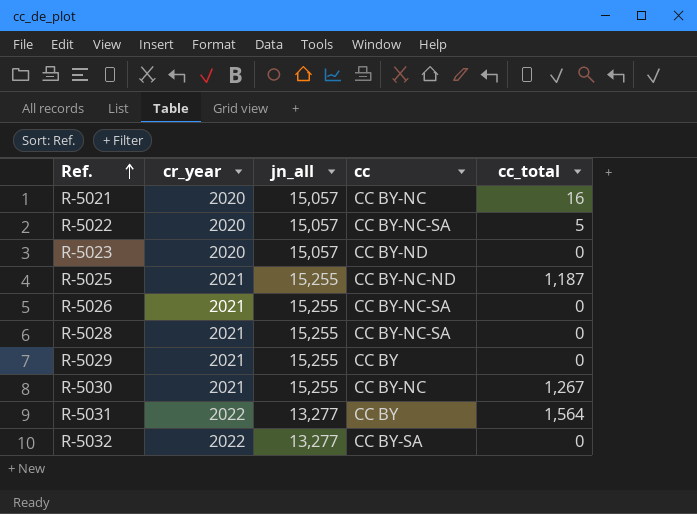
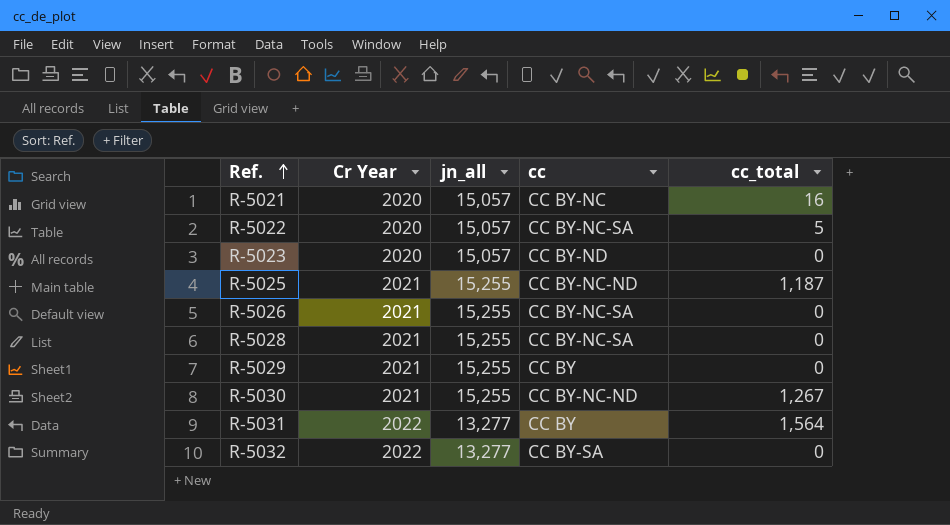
column name: cr_year -> Cr Year
R-5030 | cc: CC BY-NC -> CC BY-NC-ND

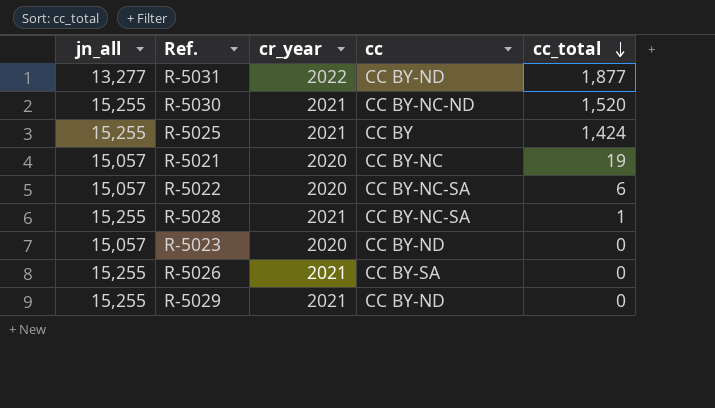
row order: Ref. ascending -> cc_total descending
column jn_all | position: 3 -> 1
column name: Cr Year -> cr_year
row R-5032: 2022 | 13,277 | CC BY-SA | 0 -> none
R-5031 | cc: CC BY -> CC BY-ND
R-5031 | cc_total: 1,564 -> 1,877
R-5030 | cc_total: 1,267 -> 1,520
R-5025 | cc: CC BY-NC-ND -> CC BY
R-5025 | cc_total: 1,187 -> 1,424
R-5021 | cc_total: 16 -> 19
R-5022 | cc_total: 5 -> 6
R-5028 | cc_total: 0 -> 1
R-5026 | cc: CC BY-NC-SA -> CC BY-SA
R-5029 | cc: CC BY -> CC BY-ND

